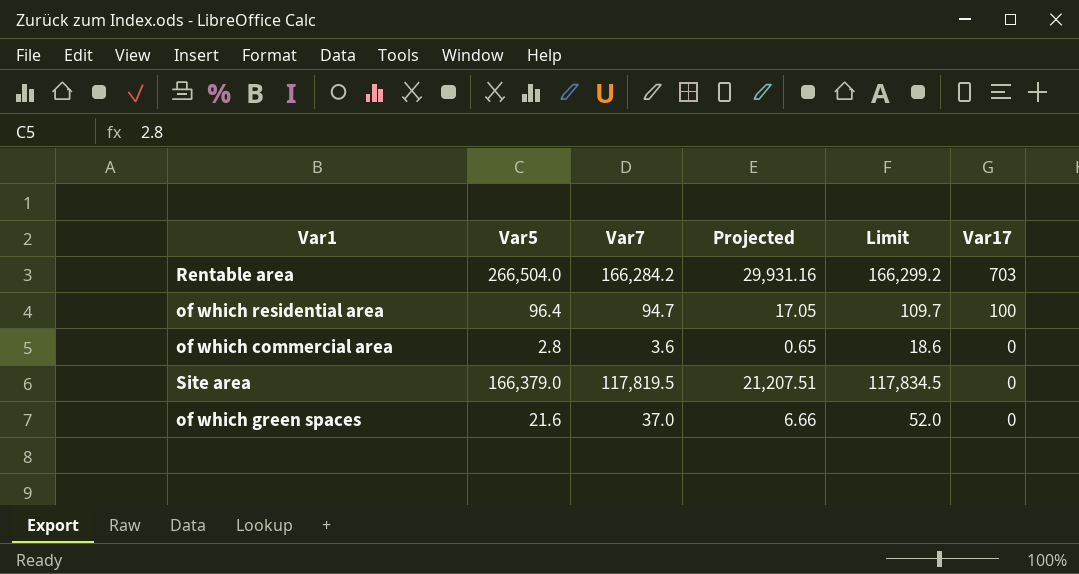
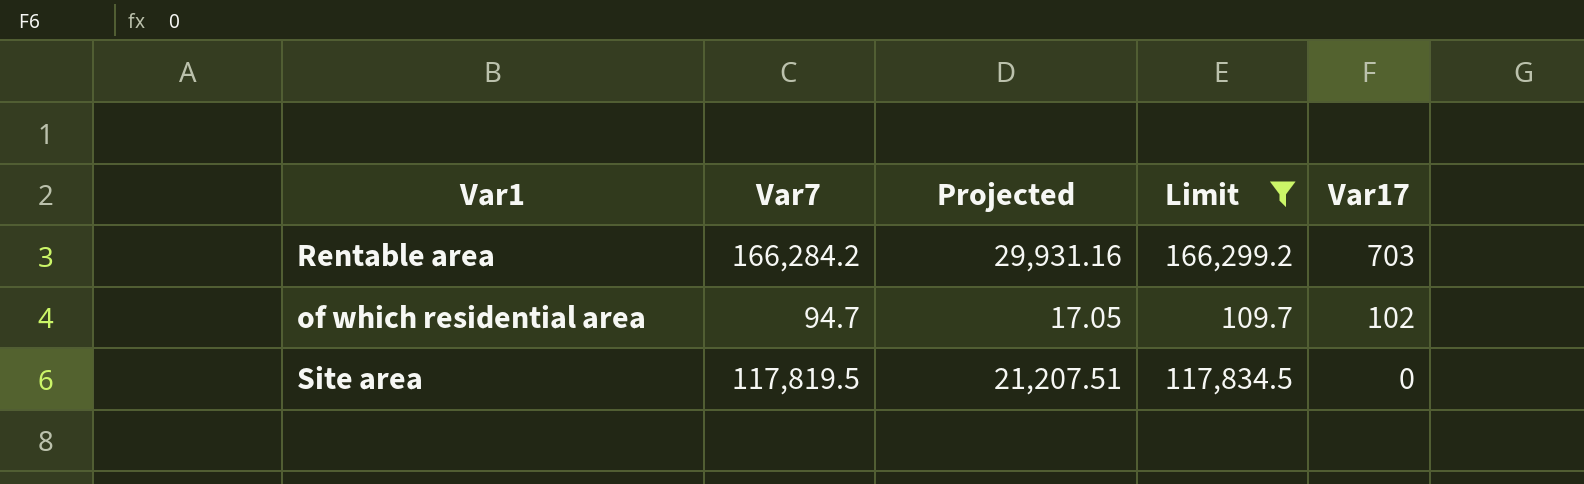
filter: none -> Limit >= 109.7
column Var5 | position: 2 -> none
of which residential area | Var17: 100 -> 102

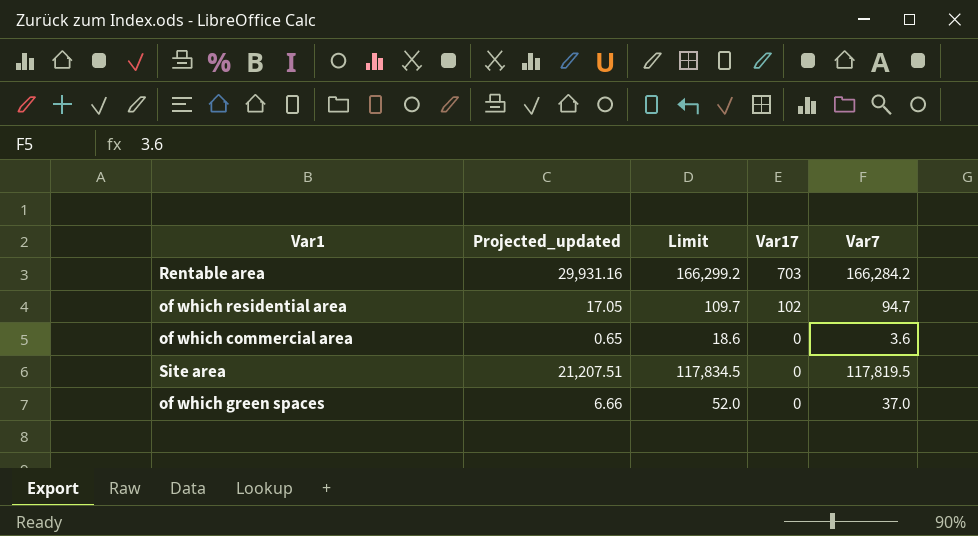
filter: Limit >= 109.7 -> none
column name: Projected -> Projected_updated
column Var7 | position: 2 -> 5

